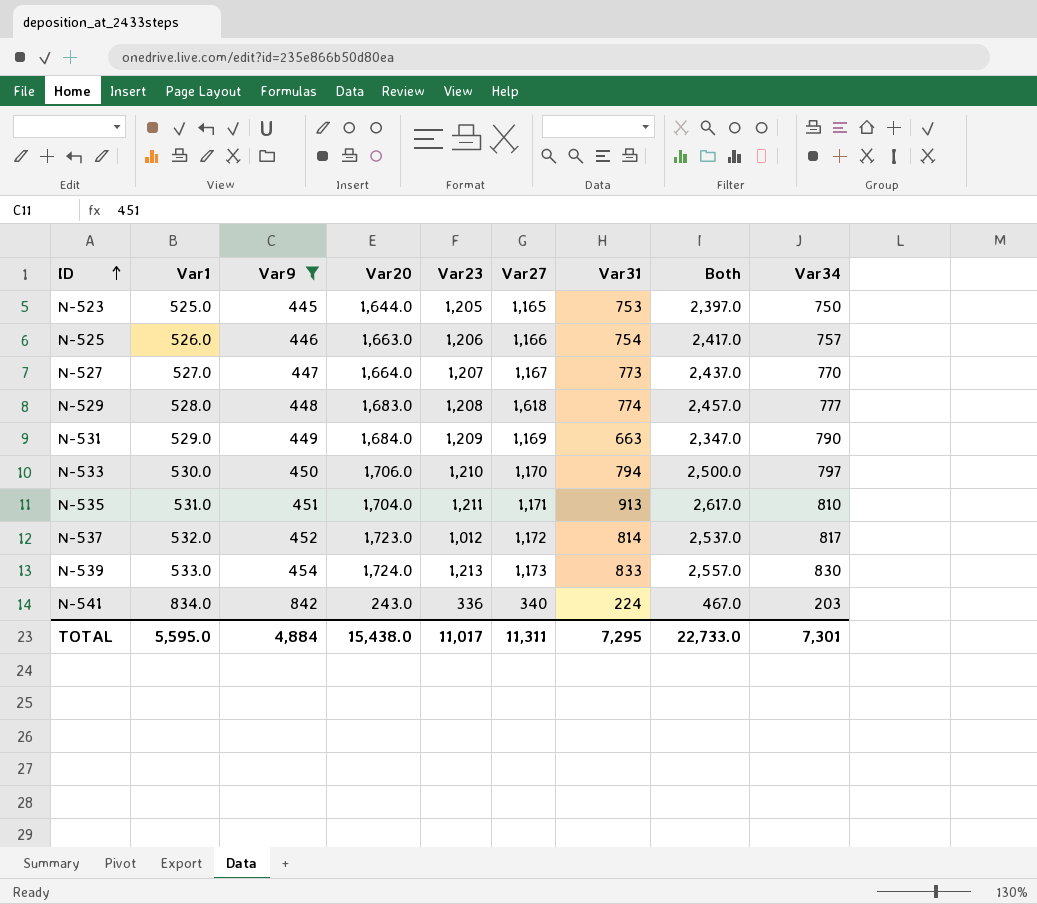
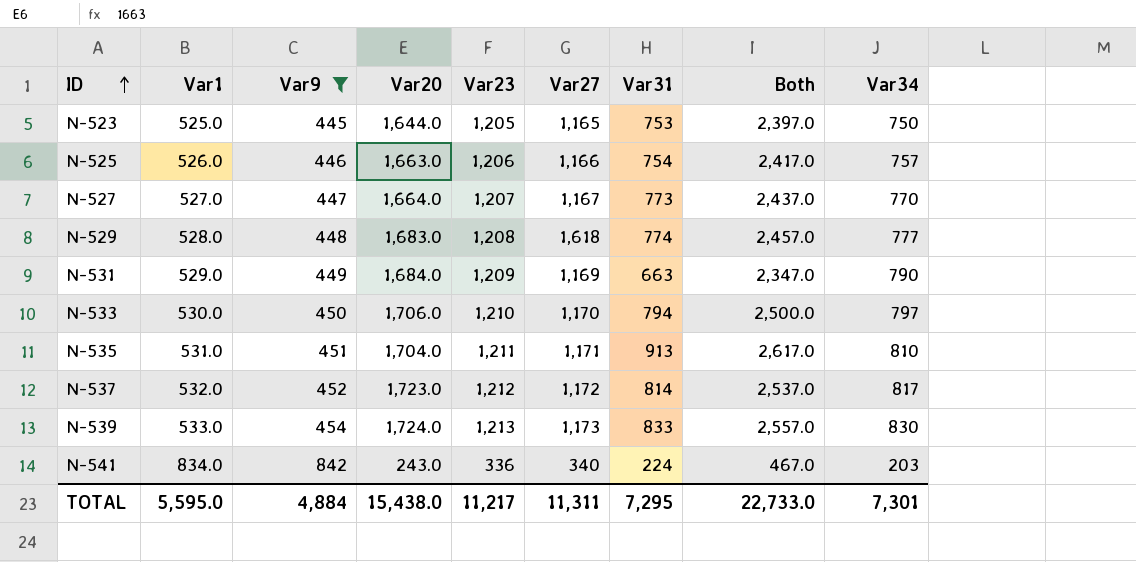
N-537 | Var23: 1,012 -> 1,212
TOTAL | Var23: 11,017 -> 11,217

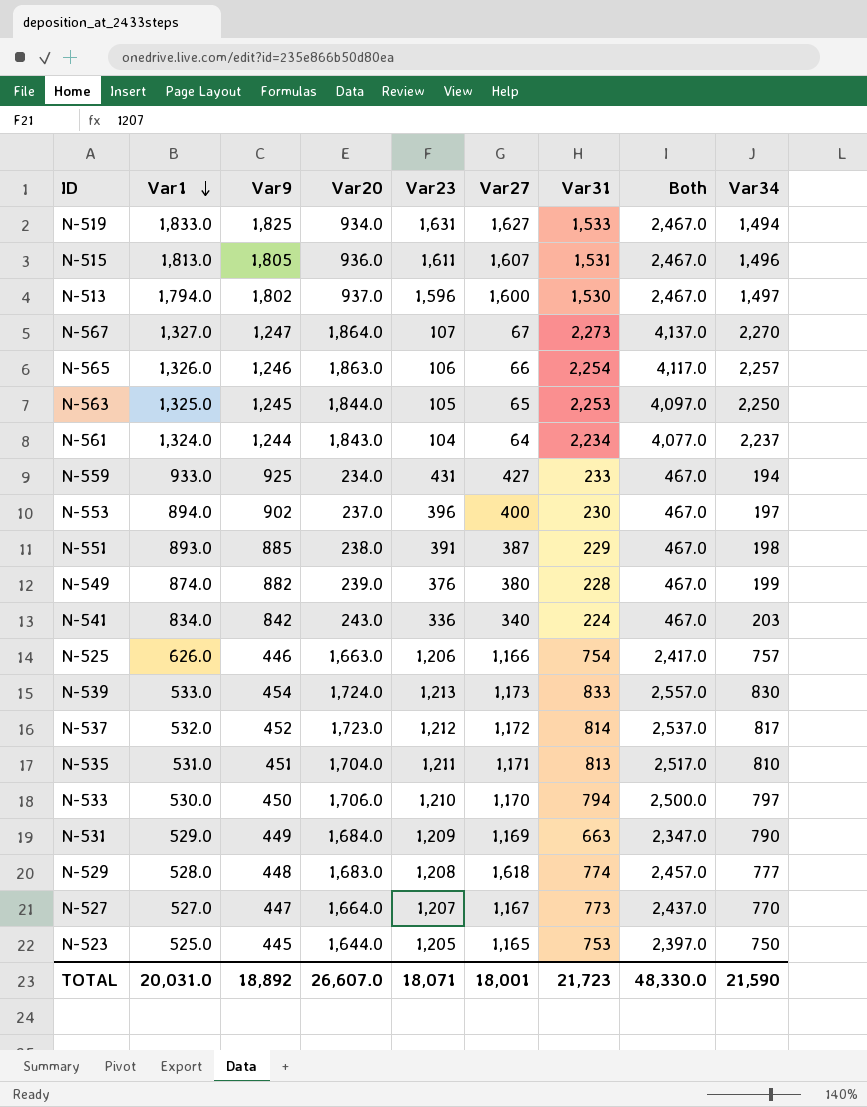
filter: Var9 <= 842 -> none
row order: ID ascending -> Var1 descending
N-525 | Var1: 526.0 -> 626.0
N-535 | Var31: 913 -> 813
N-535 | Both: 2,617.0 -> 2,517.0
TOTAL | Var1: 5,595.0 -> 20,031.0
TOTAL | Var9: 4,884 -> 18,892
TOTAL | Var20: 15,438.0 -> 26,607.0
TOTAL | Var23: 11,217 -> 18,071
TOTAL | Var27: 11,311 -> 18,001
TOTAL | Var31: 7,295 -> 21,723
TOTAL | Both: 22,733.0 -> 48,330.0
TOTAL | Var34: 7,301 -> 21,590

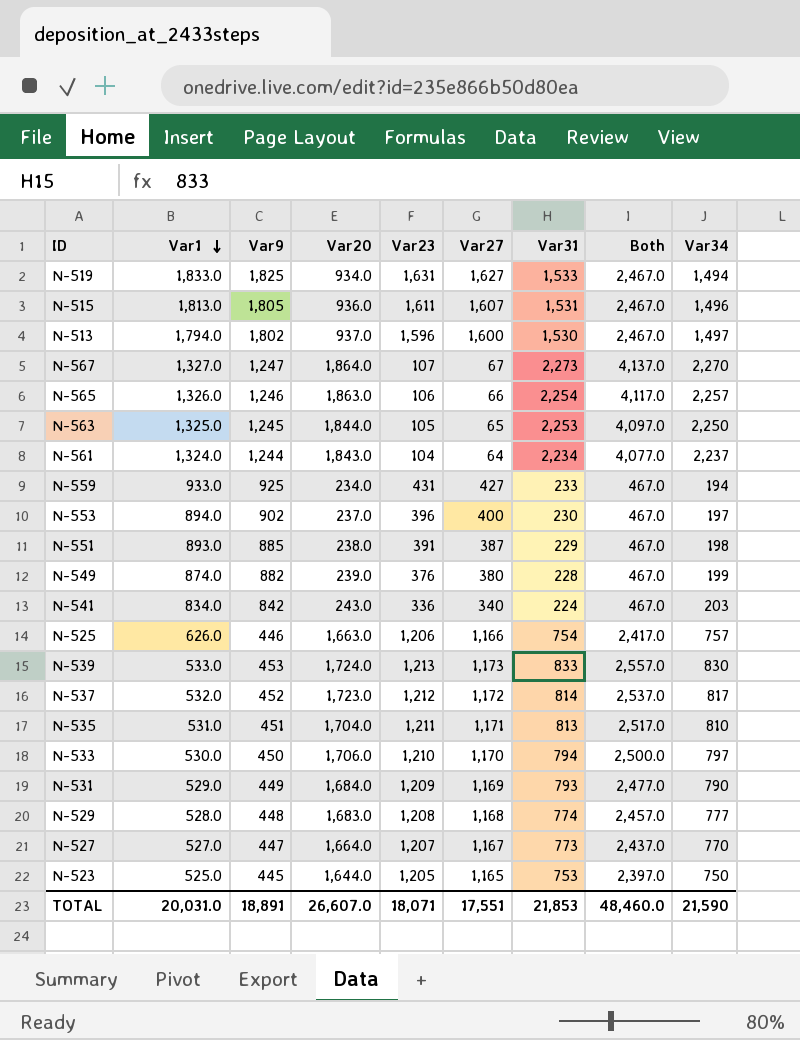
N-539 | Var9: 454 -> 453
N-531 | Var31: 663 -> 793
N-531 | Both: 2,347.0 -> 2,477.0
N-529 | Var27: 1,618 -> 1,168
TOTAL | Var9: 18,892 -> 18,891
TOTAL | Var27: 18,001 -> 17,551
TOTAL | Var31: 21,723 -> 21,853
TOTAL | Both: 48,330.0 -> 48,460.0

